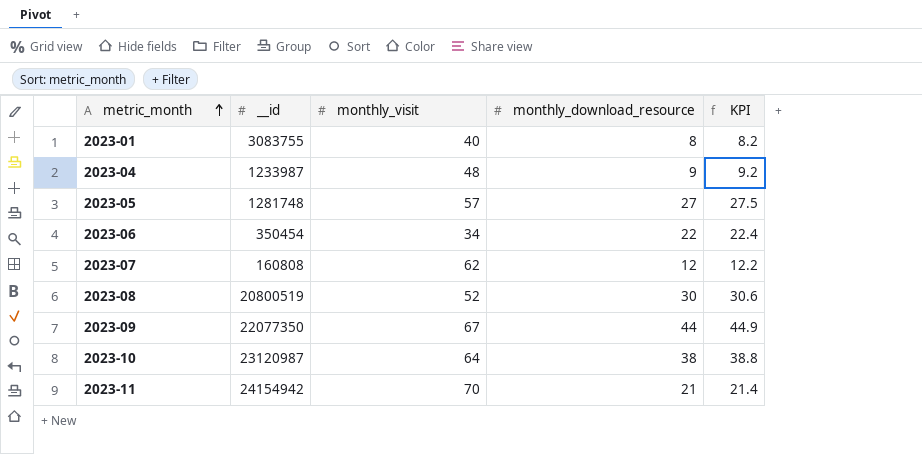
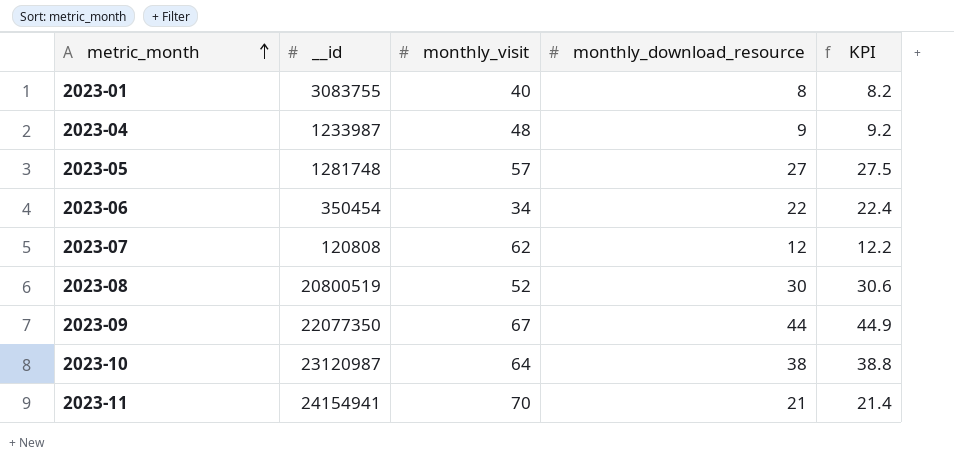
2023-07 | __id: 160808 -> 120808
2023-11 | __id: 24154942 -> 24154941

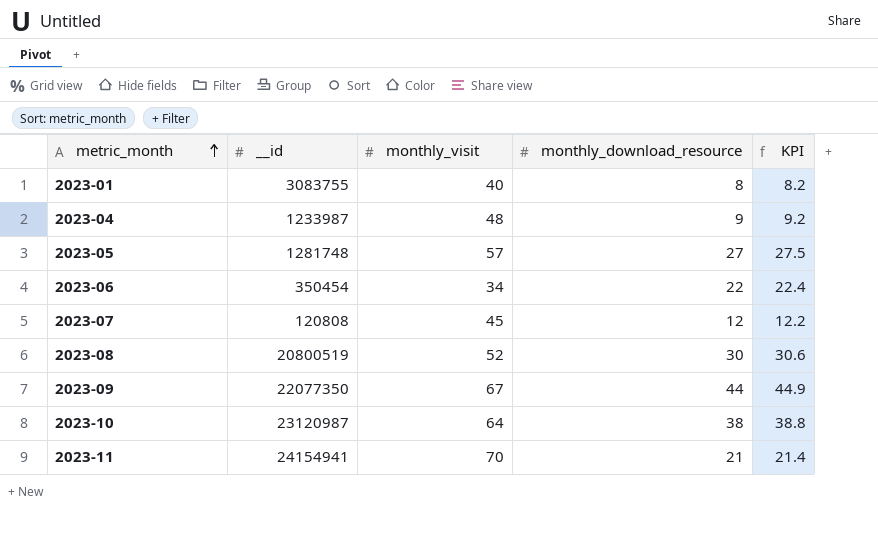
2023-07 | monthly_visit: 62 -> 45

